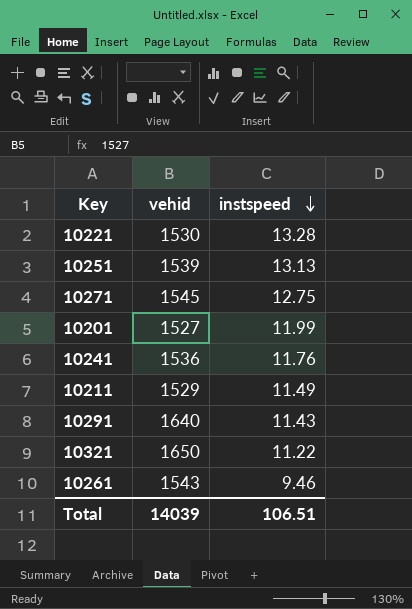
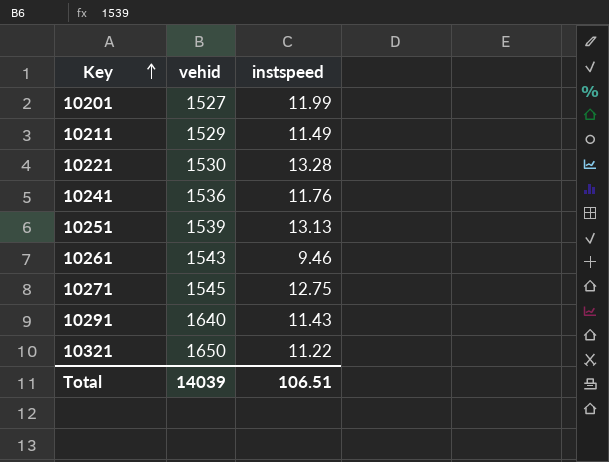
row order: instspeed descending -> Key ascending

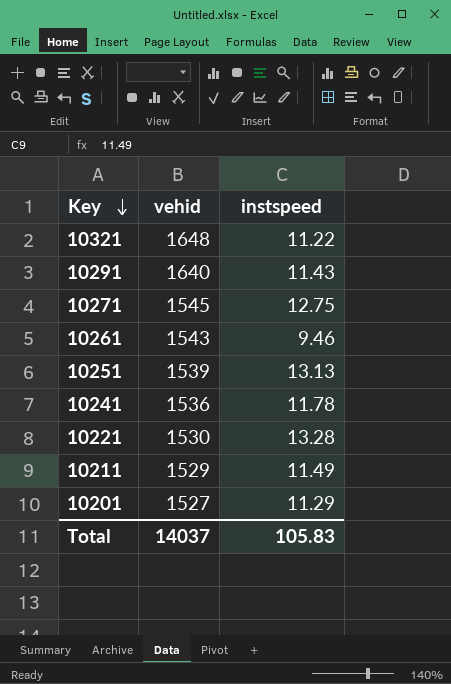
row order: Key ascending -> Key descending
10321 | vehid: 1650 -> 1648
10241 | instspeed: 11.76 -> 11.78
10201 | instspeed: 11.99 -> 11.29
Total | vehid: 14039 -> 14037
Total | instspeed: 106.51 -> 105.83

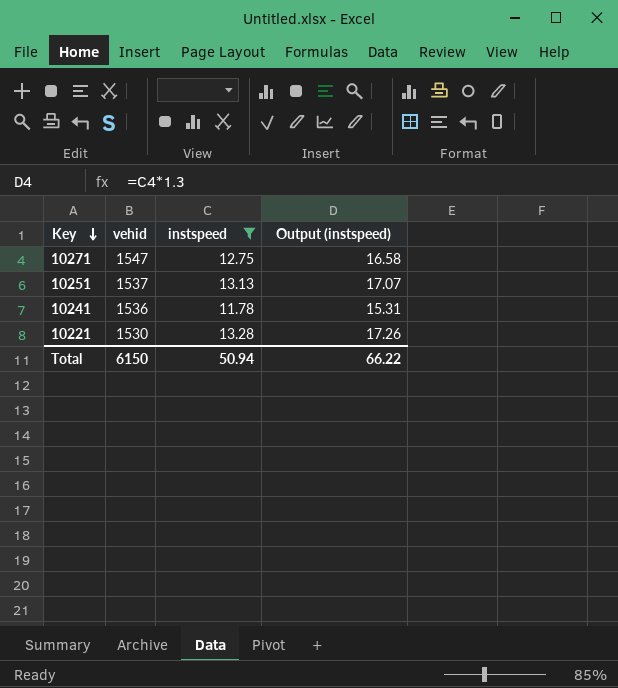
filter: none -> instspeed >= 11.78
column Output (instspeed) | formula: none -> [instspeed] * 1.3
10271 | vehid: 1545 -> 1547
10251 | vehid: 1539 -> 1537
Total | vehid: 14037 -> 6150
Total | instspeed: 105.83 -> 50.94

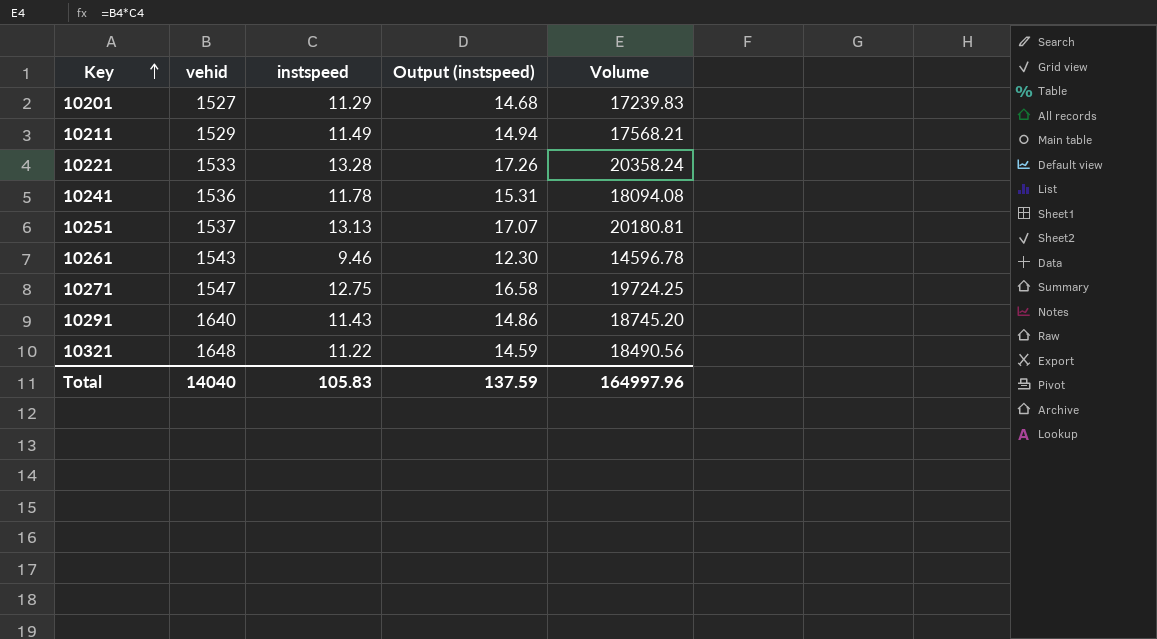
filter: instspeed >= 11.78 -> none
row order: Key descending -> Key ascending
column Volume | formula: none -> [vehid] * [instspeed]
10221 | vehid: 1530 -> 1533
Total | vehid: 6150 -> 14040
Total | instspeed: 50.94 -> 105.83
Total | Output (instspeed): 66.22 -> 137.59

